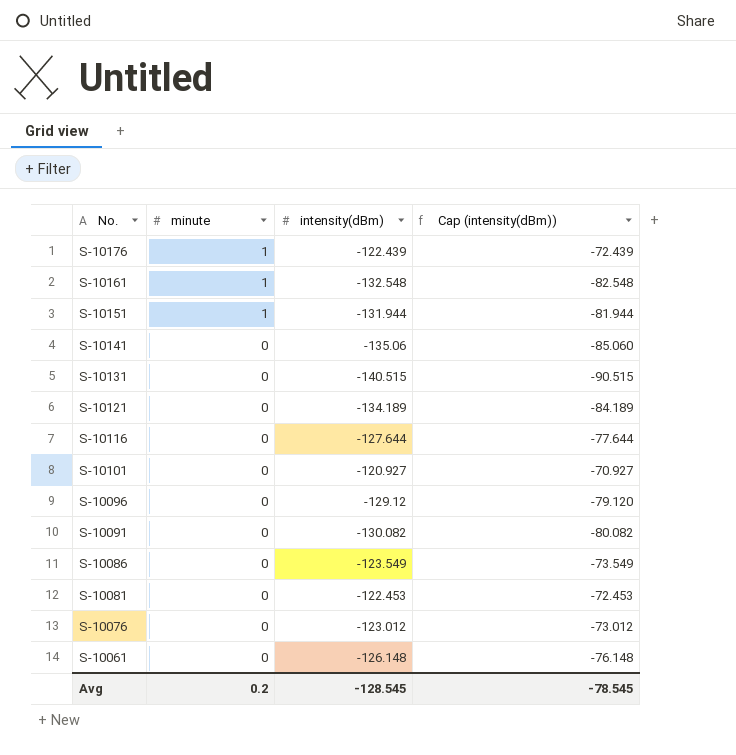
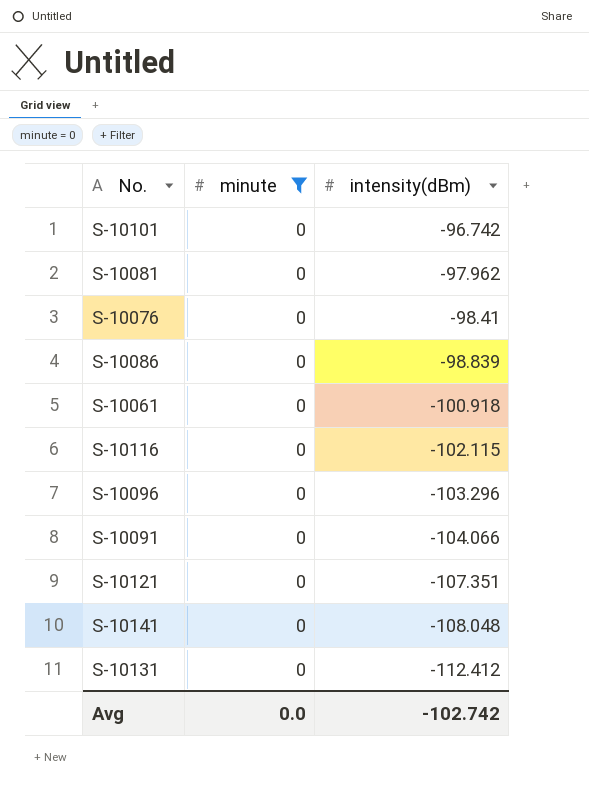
filter: none -> minute = 0
row order: No. descending -> intensity(dBm) descending
column Cap (intensity(dBm)) | formula: [intensity(dBm)] + 50 -> none
S-10101 | intensity(dBm): -120.927 -> -96.742
S-10081 | intensity(dBm): -122.453 -> -97.962
S-10076 | intensity(dBm): -123.012 -> -98.41
S-10086 | intensity(dBm): -123.549 -> -98.839
S-10061 | intensity(dBm): -126.148 -> -100.918
S-10116 | intensity(dBm): -127.644 -> -102.115
S-10096 | intensity(dBm): -129.12 -> -103.296
S-10091 | intensity(dBm): -130.082 -> -104.066
S-10121 | intensity(dBm): -134.189 -> -107.351
S-10141 | intensity(dBm): -135.06 -> -108.048
S-10131 | intensity(dBm): -140.515 -> -112.412
Avg | minute: 0.2 -> 0.0
Avg | intensity(dBm): -128.545 -> -102.742

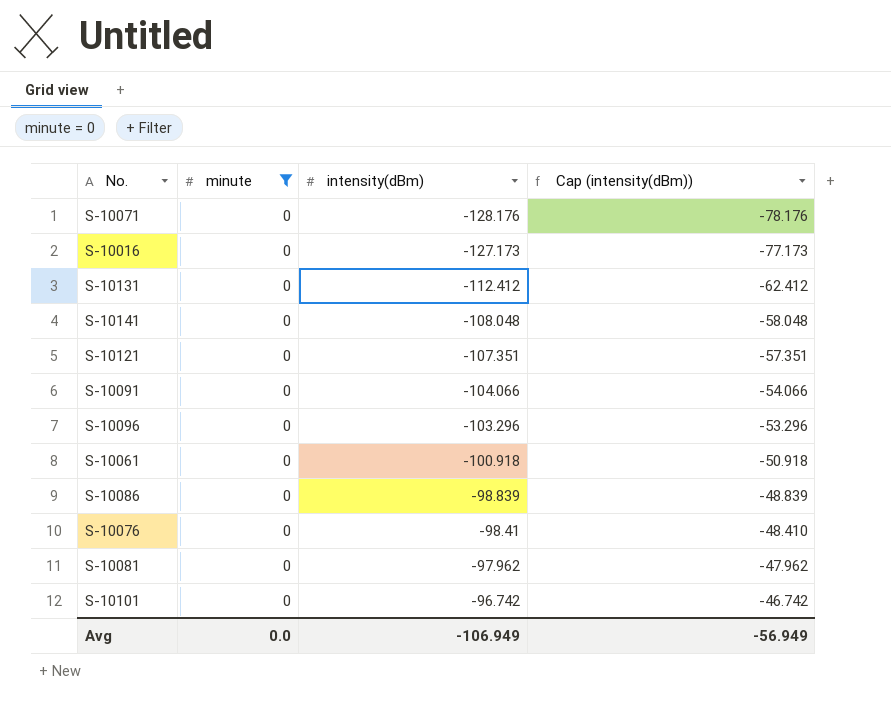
row order: intensity(dBm) descending -> intensity(dBm) ascending
column Cap (intensity(dBm)) | formula: none -> [intensity(dBm)] + 50
row S-10116: 0 | -102.115 -> none
row S-10071: none -> 0 | -128.176 | -78.176
row S-10016: none -> 0 | -127.173 | -77.173
Avg | intensity(dBm): -102.742 -> -106.949

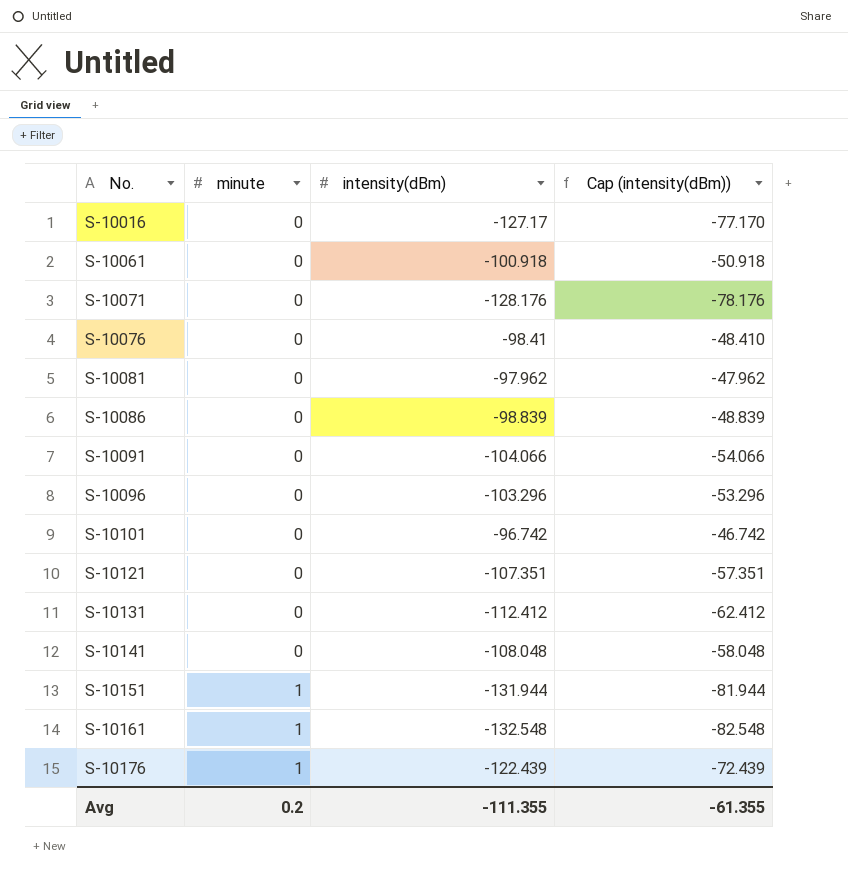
filter: minute = 0 -> none
row order: intensity(dBm) ascending -> No. ascending
S-10016 | intensity(dBm): -127.173 -> -127.17
S-10016 | Cap (intensity(dBm)): -77.173 -> -77.170
Avg | minute: 0.0 -> 0.2
Avg | intensity(dBm): -106.949 -> -111.355
Avg | Cap (intensity(dBm)): -56.949 -> -61.355

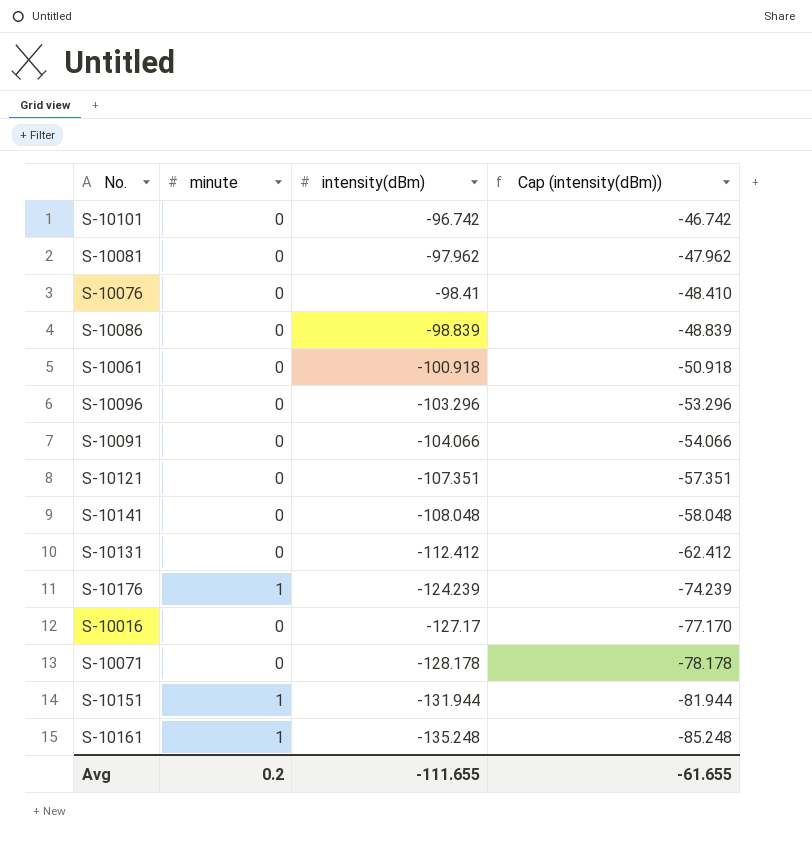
row order: No. ascending -> intensity(dBm) descending
S-10176 | intensity(dBm): -122.439 -> -124.239
S-10176 | Cap (intensity(dBm)): -72.439 -> -74.239
S-10071 | intensity(dBm): -128.176 -> -128.178
S-10071 | Cap (intensity(dBm)): -78.176 -> -78.178
S-10161 | intensity(dBm): -132.548 -> -135.248
S-10161 | Cap (intensity(dBm)): -82.548 -> -85.248
Avg | intensity(dBm): -111.355 -> -111.655
Avg | Cap (intensity(dBm)): -61.355 -> -61.655

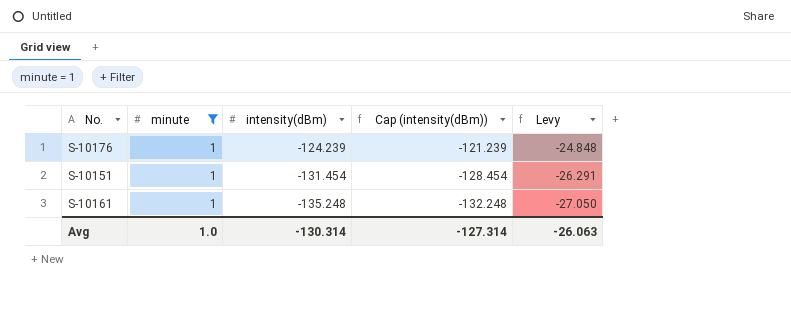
filter: none -> minute = 1
column Cap (intensity(dBm)) | formula: [intensity(dBm)] + 50 -> [intensity(dBm)] + 3
column Levy | formula: none -> [intensity(dBm)] * 0.2
S-10151 | intensity(dBm): -131.944 -> -131.454
Avg | minute: 0.2 -> 1.0
Avg | intensity(dBm): -111.655 -> -130.314
Avg | Cap (intensity(dBm)): -61.655 -> -127.314

